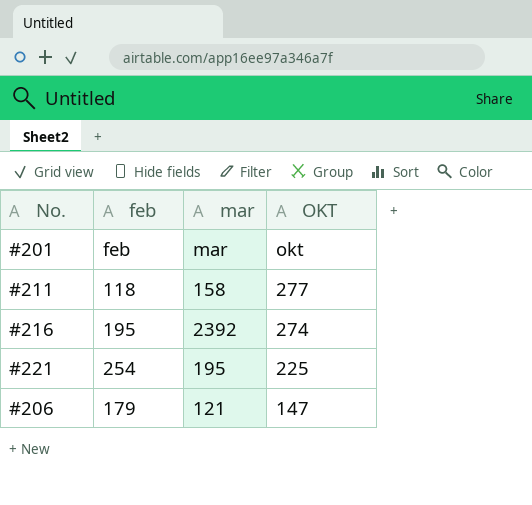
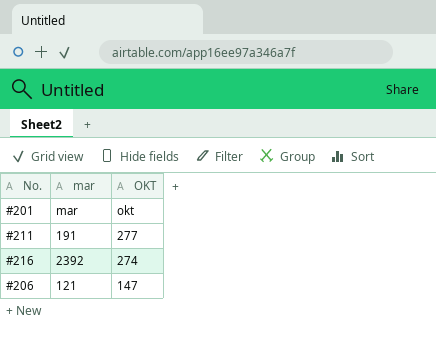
column feb | position: 2 -> none
row #221: 254 | 195 | 225 -> none
#211 | mar: 158 -> 191

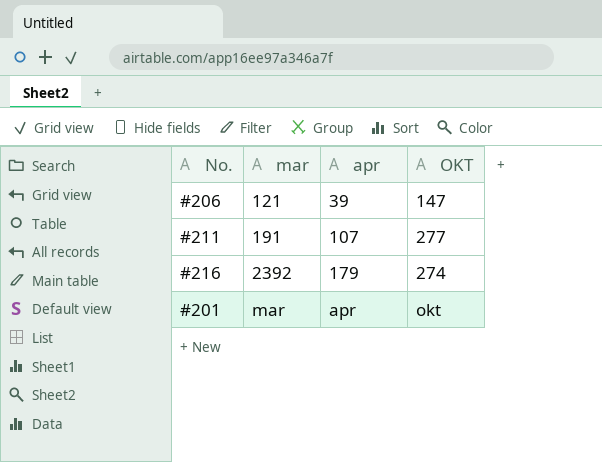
row order: OKT descending -> mar ascending
column apr | position: none -> 3

